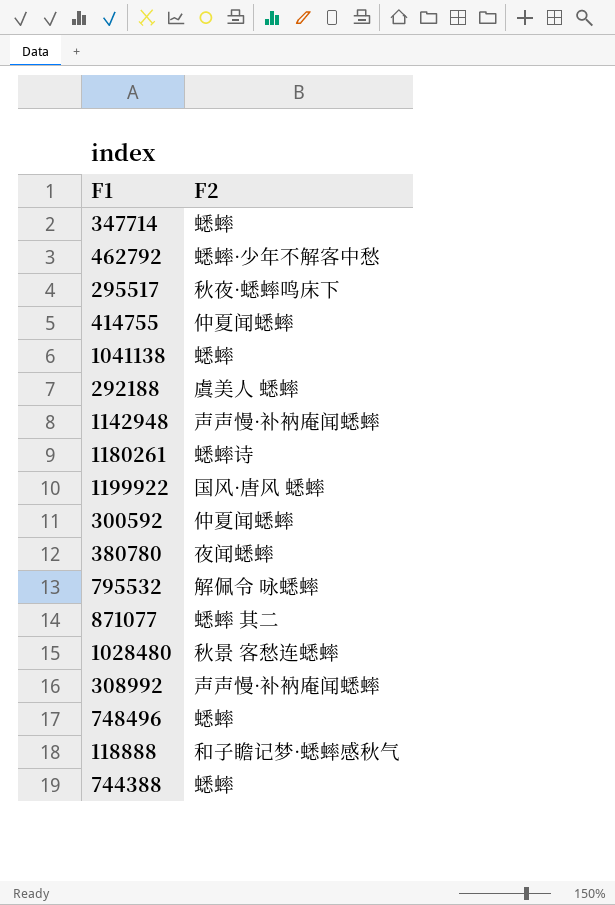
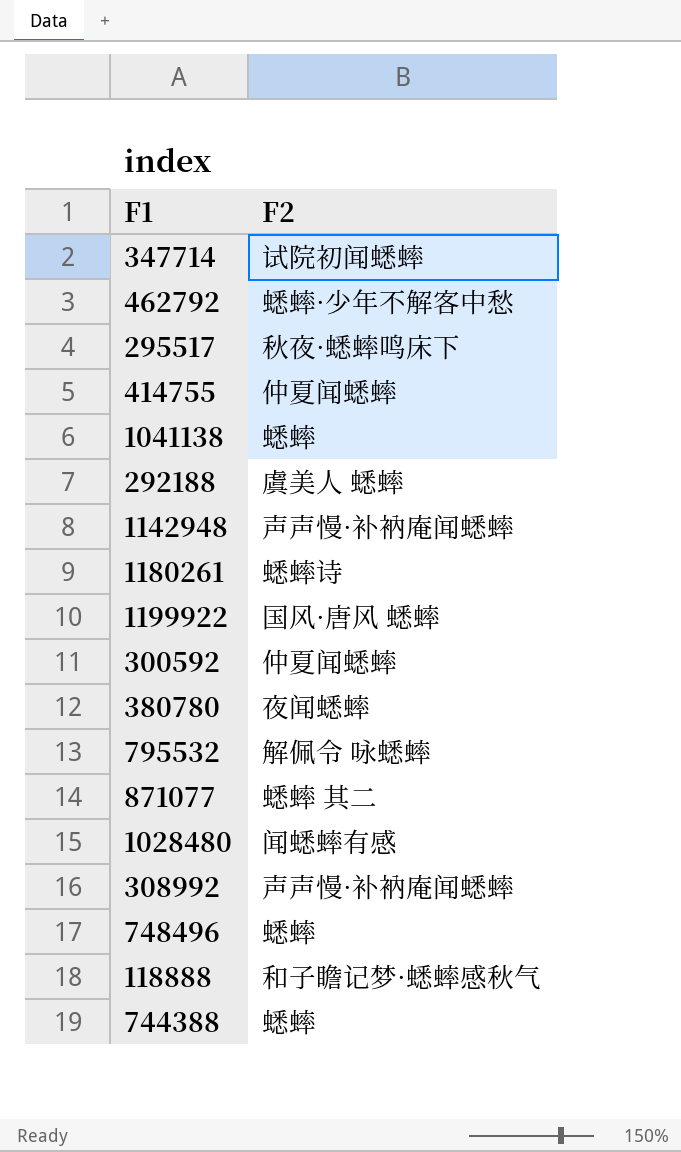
347714 | F2: 蟋蟀 -> 试院初闻蟋蟀
1028480 | F2: 秋景 客愁连蟋蟀 -> 闻蟋蟀有感

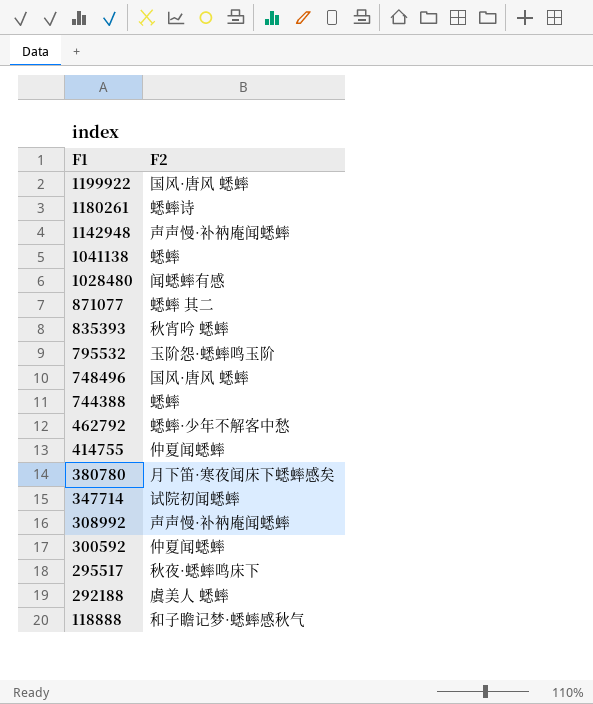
row order: none -> F1 descending
row 835393: none -> 秋宵吟 蟋蟀
795532 | F2: 解佩令 咏蟋蟀 -> 玉阶怨·蟋蟀鸣玉阶
748496 | F2: 蟋蟀 -> 国风·唐风 蟋蟀
380780 | F2: 夜闻蟋蟀 -> 月下笛·寒夜闻床下蟋蟀感矣

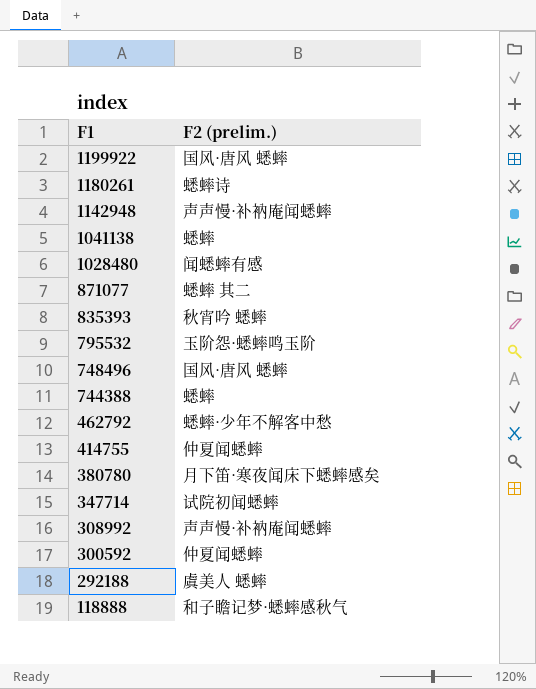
column name: F2 -> F2 (prelim.)
row 295517: 秋夜·蟋蟀鸣床下 -> none

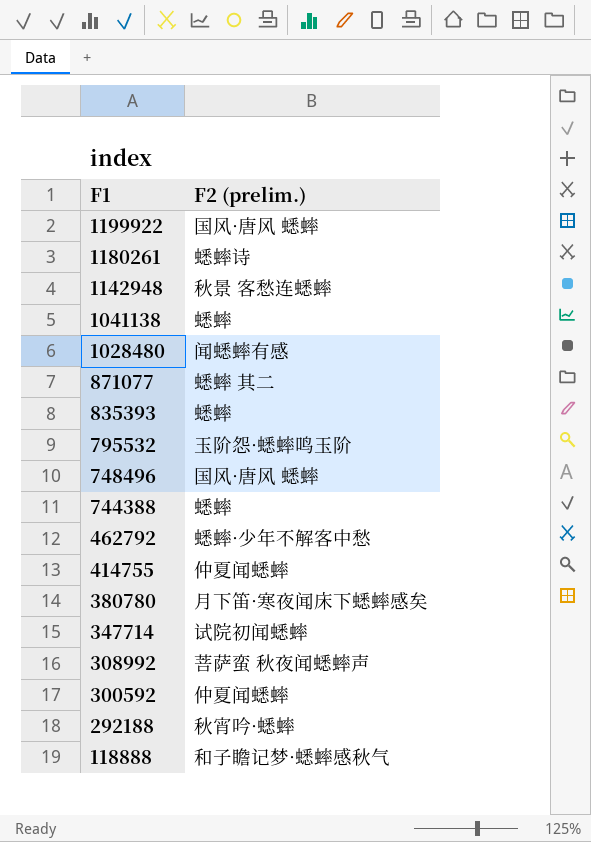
1142948 | F2 (prelim.): 声声慢·补衲庵闻蟋蟀 -> 秋景 客愁连蟋蟀
835393 | F2 (prelim.): 秋宵吟 蟋蟀 -> 蟋蟀
308992 | F2 (prelim.): 声声慢·补衲庵闻蟋蟀 -> 菩萨蛮 秋夜闻蟋蟀声
292188 | F2 (prelim.): 虞美人 蟋蟀 -> 秋宵吟·蟋蟀

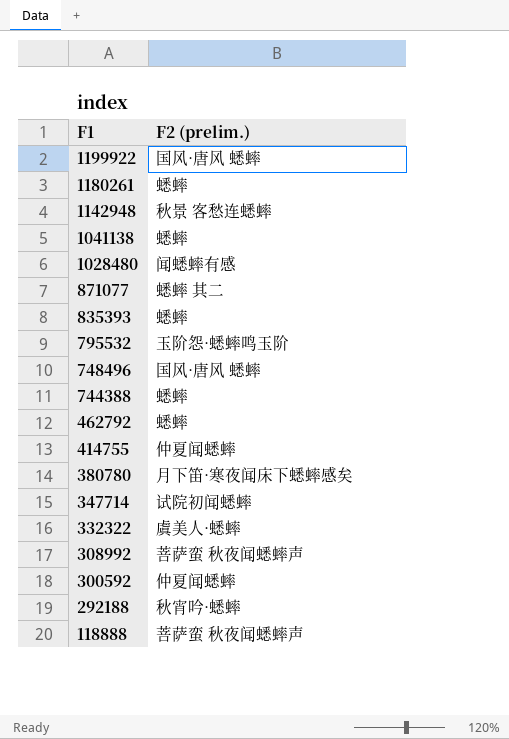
1180261 | F2 (prelim.): 蟋蟀诗 -> 蟋蟀
462792 | F2 (prelim.): 蟋蟀·少年不解客中愁 -> 蟋蟀
row 332322: none -> 虞美人·蟋蟀
118888 | F2 (prelim.): 和子瞻记梦·蟋蟀感秋气 -> 菩萨蛮 秋夜闻蟋蟀声

